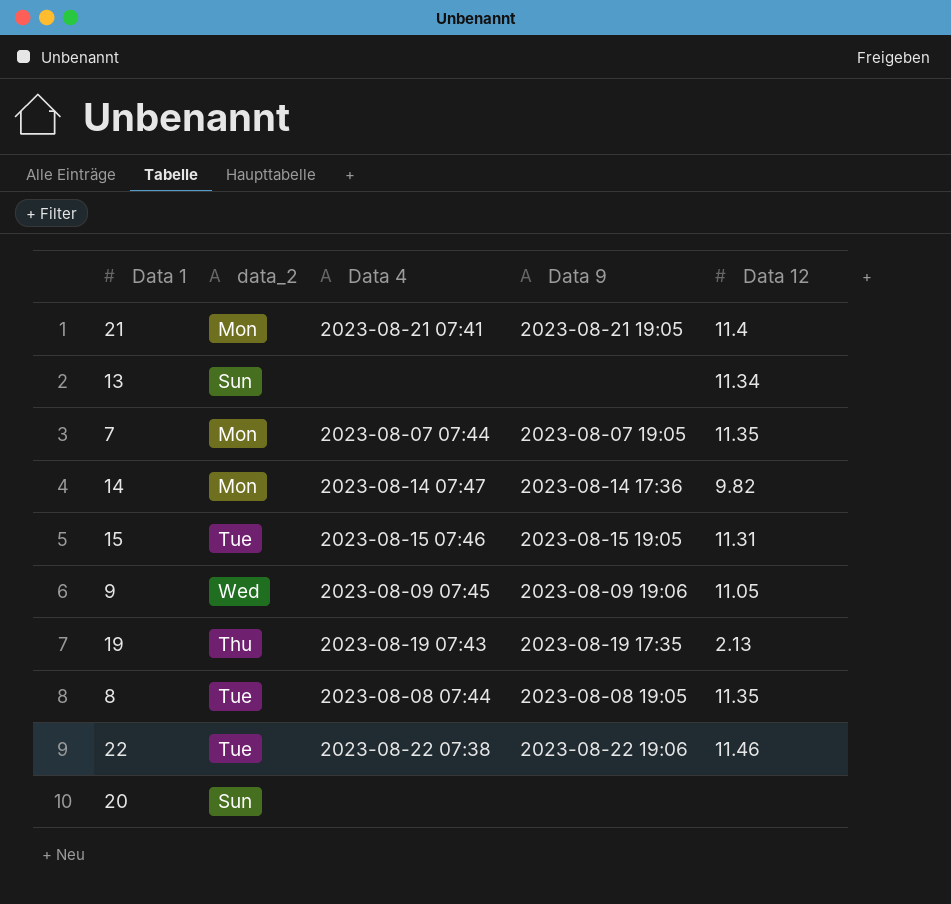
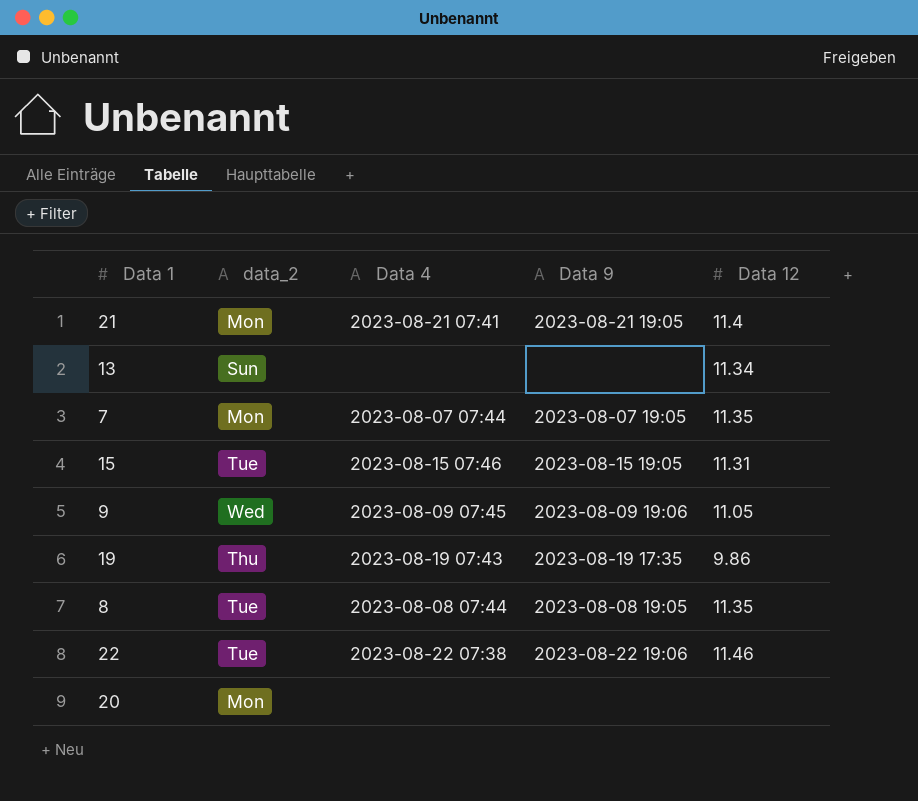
row 14: Mon | 2023-08-14 07:47 | 2023-08-14 17:36 | 9.82 -> none
19 | Data 12: 2.13 -> 9.86
20 | data_2: Sun -> Mon

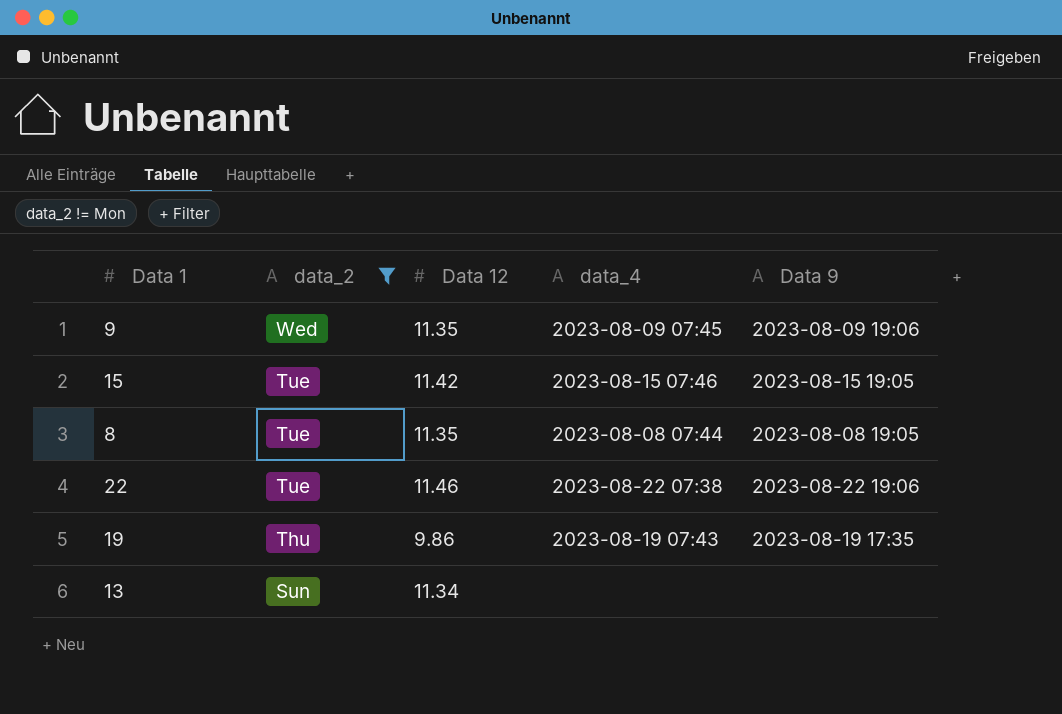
filter: none -> data_2 != Mon
row order: none -> data_2 descending
column Data 12 | position: 5 -> 3
column name: Data 4 -> data_4
9 | Data 12: 11.05 -> 11.35
15 | Data 12: 11.31 -> 11.42

